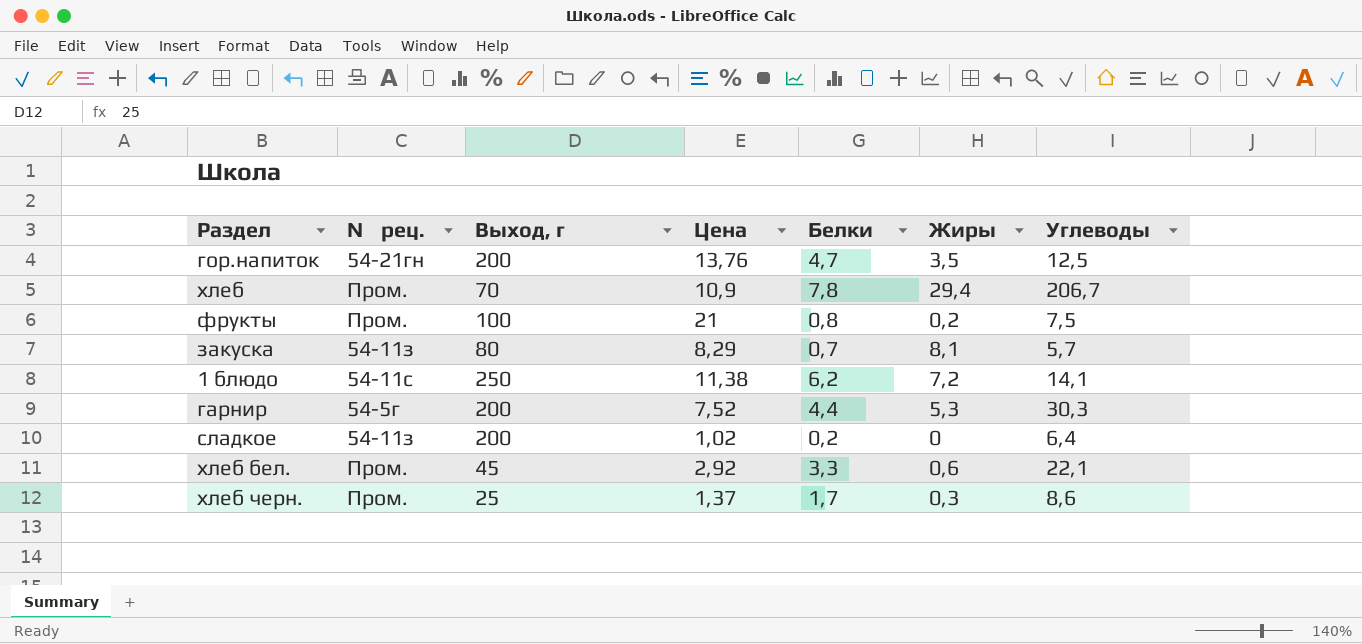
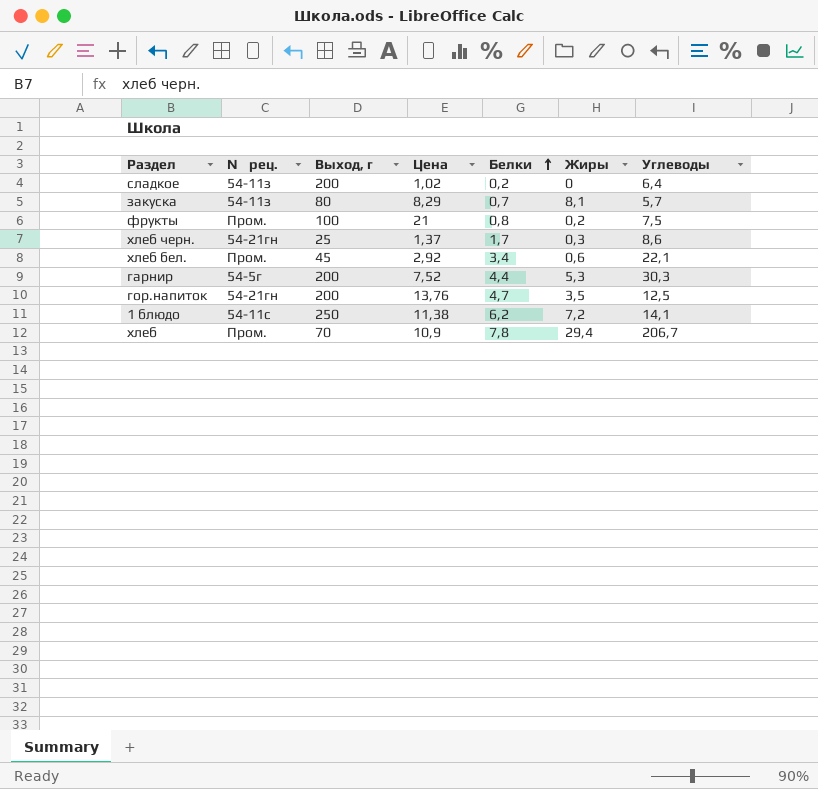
row order: none -> Белки ascending
хлеб черн. | № рец.: Пром. -> 54-21гн
хлеб бел. | Белки: 3,3 -> 3,4

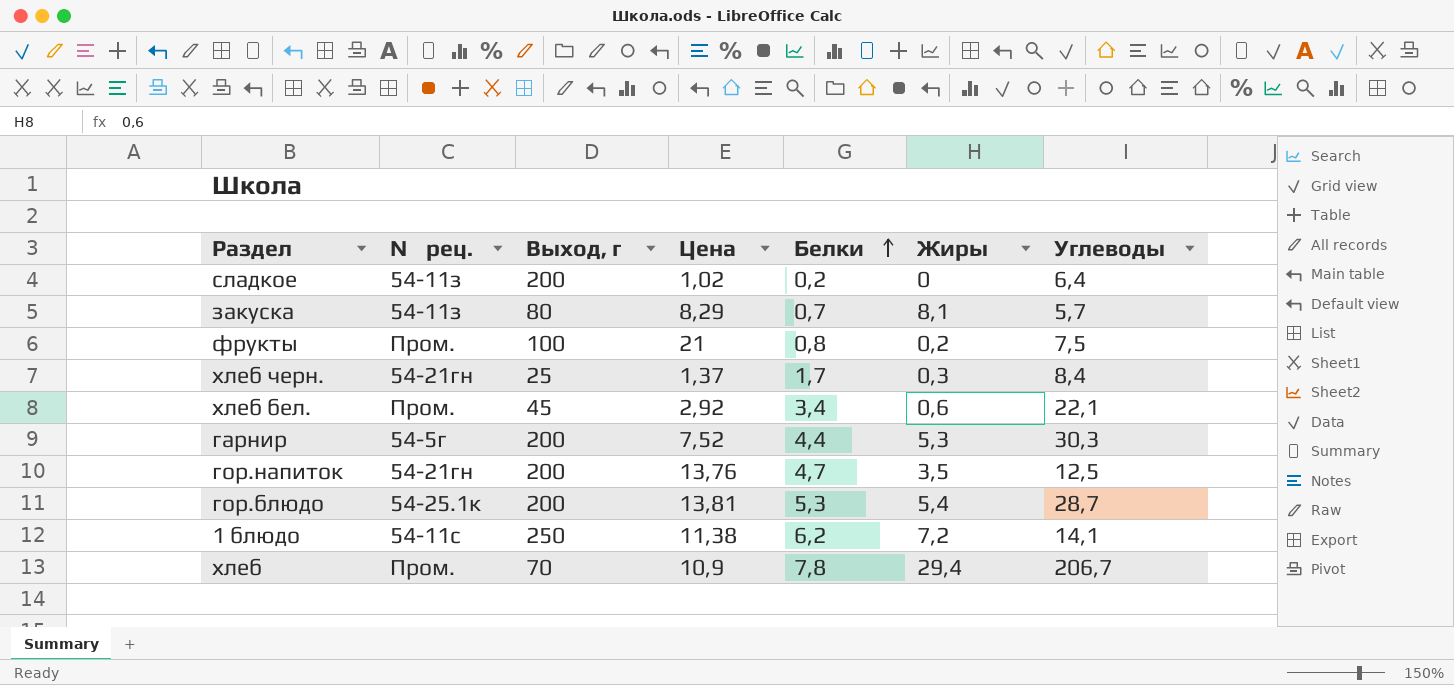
хлеб черн. | Углеводы: 8,6 -> 8,4
row гор.блюдо: none -> 54-25.1к | 200 | 13,81 | 5,3 | 5,4 | 28,7

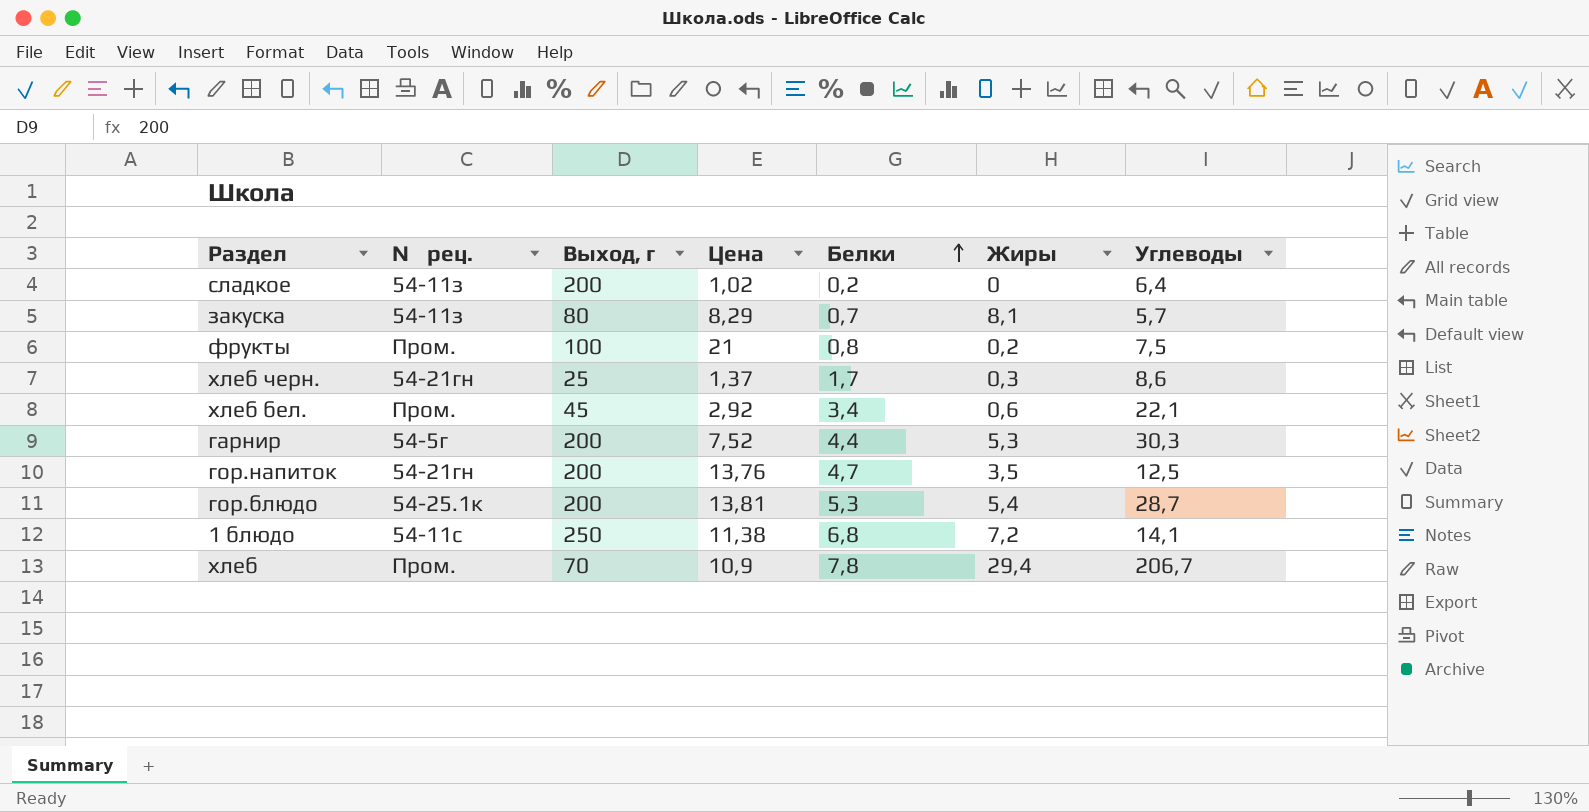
хлеб черн. | Углеводы: 8,4 -> 8,6
1 блюдо | Белки: 6,2 -> 6,8

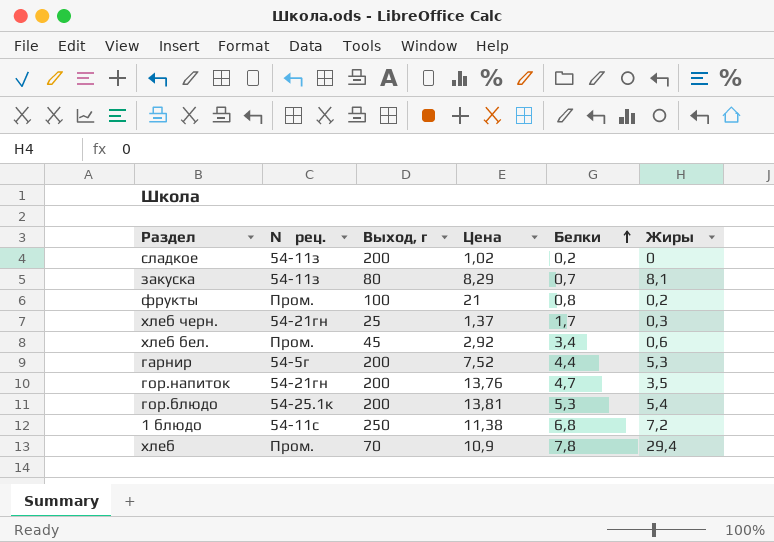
column Углеводы | position: 7 -> none

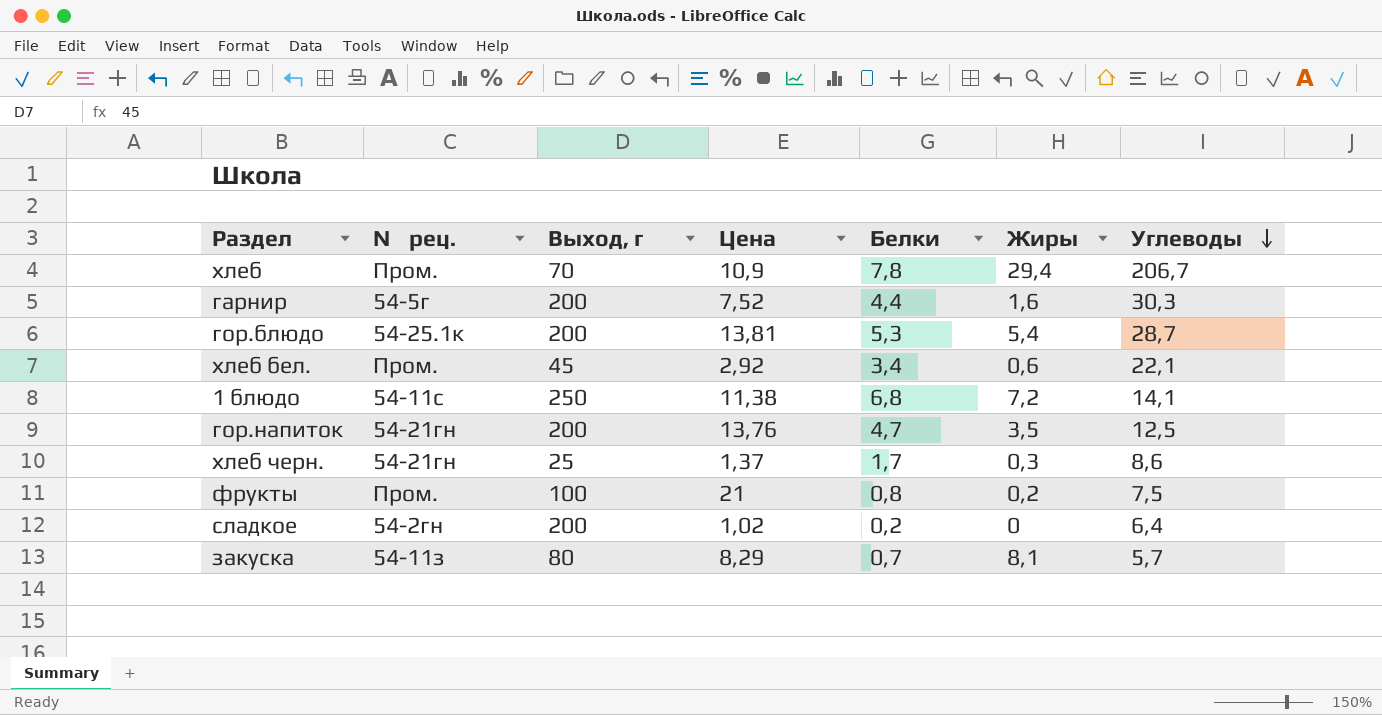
row order: Белки ascending -> Углеводы descending
column Углеводы | position: none -> 7
гарнир | Жиры: 5,3 -> 1,6
сладкое | № рец.: 54-11з -> 54-2гн

